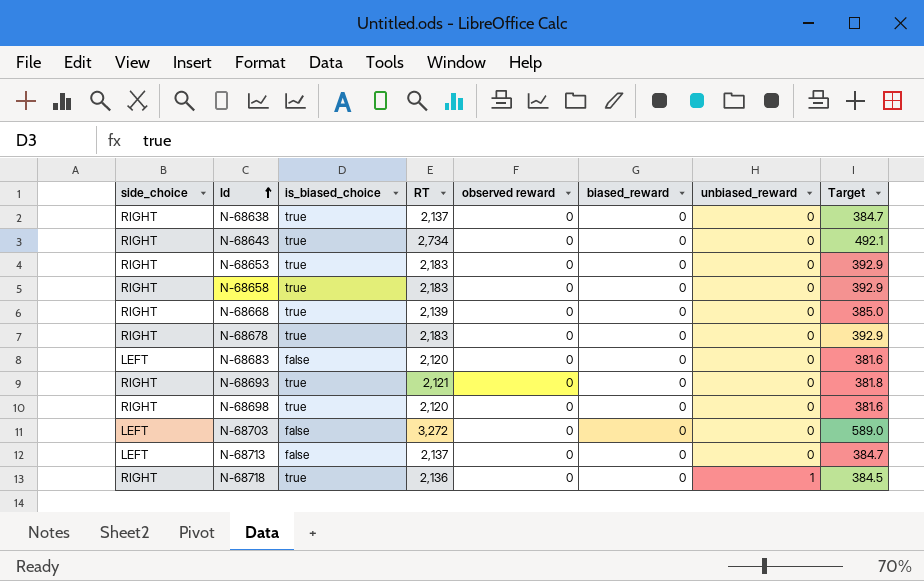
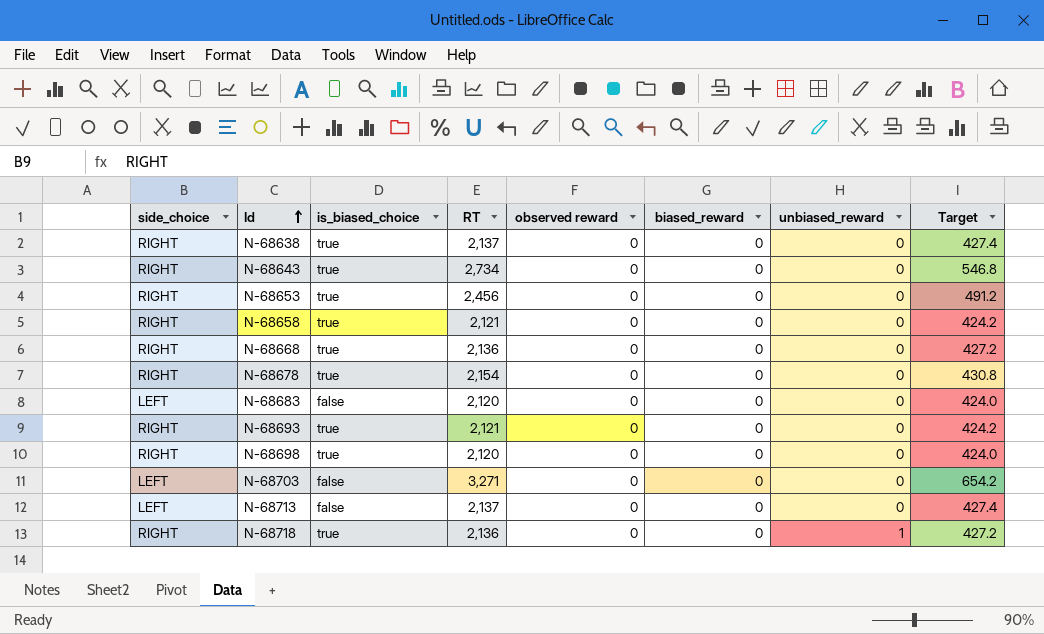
column Target | formula: [RT] * 0.18 -> [RT] * 0.2
N-68653 | RT: 2,183 -> 2,456
N-68658 | RT: 2,183 -> 2,121
N-68668 | RT: 2,139 -> 2,136
N-68678 | RT: 2,183 -> 2,154
N-68703 | RT: 3,272 -> 3,271

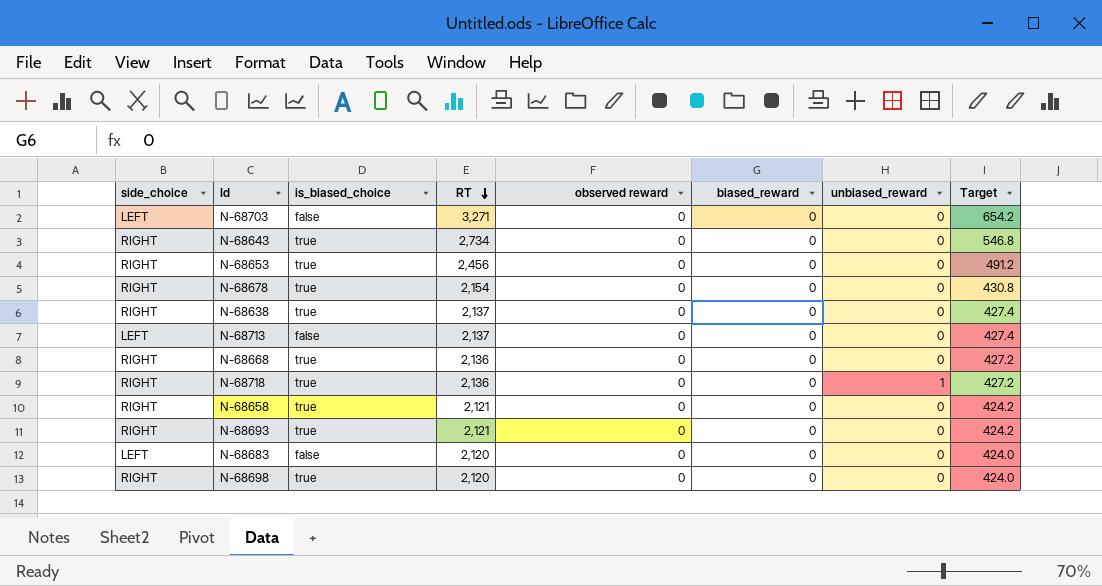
row order: Id ascending -> RT descending

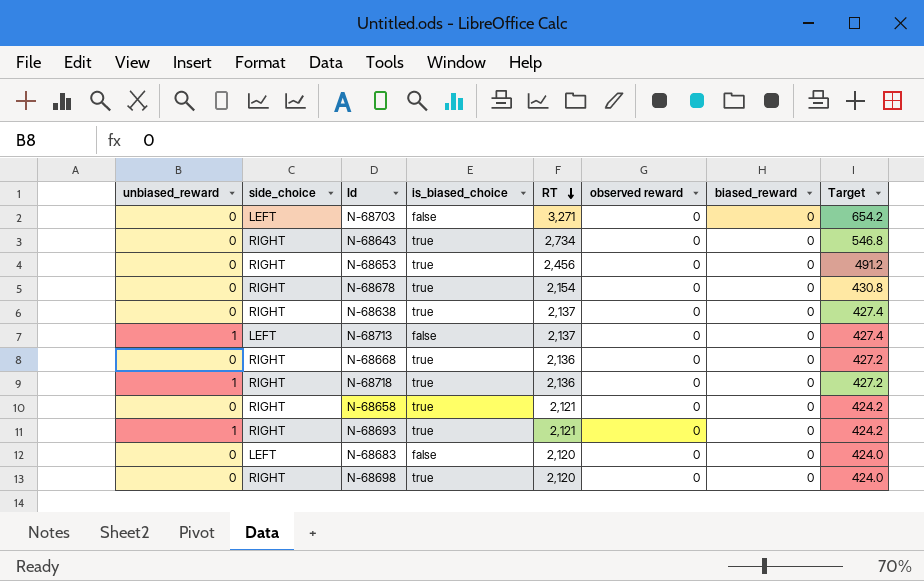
column unbiased_reward | position: 7 -> 1
N-68713 | unbiased_reward: 0 -> 1
N-68693 | unbiased_reward: 0 -> 1

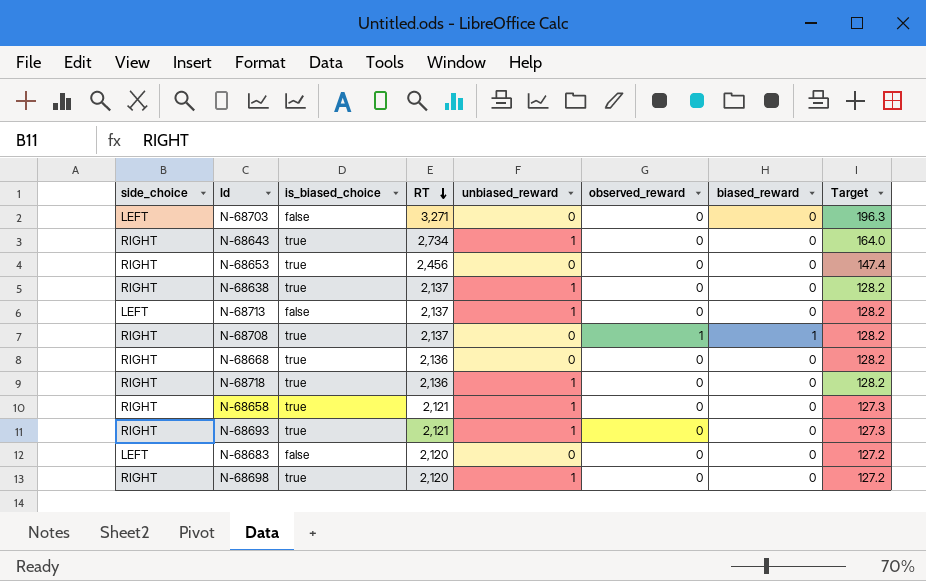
column unbiased_reward | position: 1 -> 5
column name: observed reward -> observed_reward
column Target | formula: [RT] * 0.2 -> [RT] * 0.06
row N-68678: 0 | RIGHT | true | 2,154 | 0 | 0 | 430.8 -> none
N-68643 | unbiased_reward: 0 -> 1
N-68638 | unbiased_reward: 0 -> 1
row N-68708: none -> RIGHT | true | 2,137 | 0 | 1 | 1 | 128.2
N-68658 | unbiased_reward: 0 -> 1
N-68698 | unbiased_reward: 0 -> 1

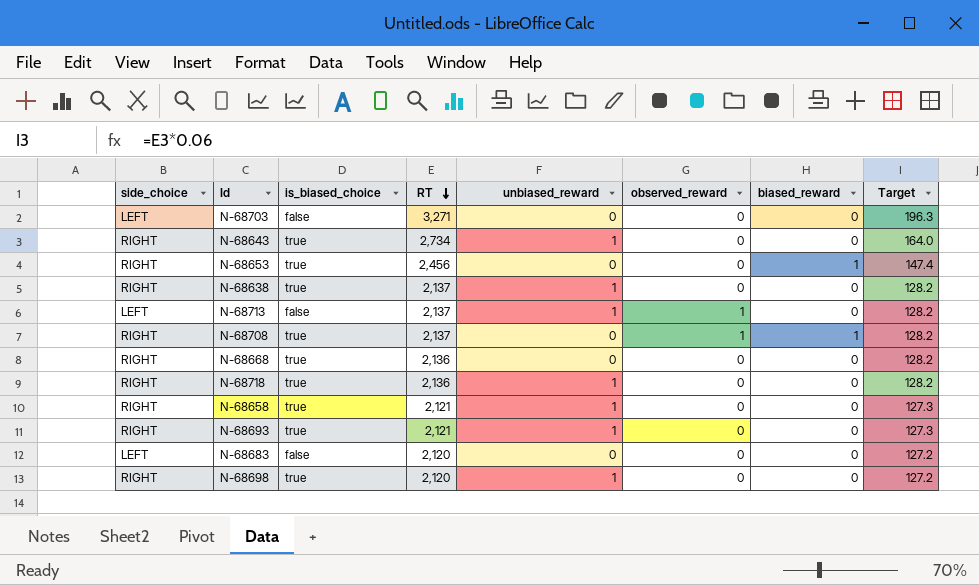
N-68653 | biased_reward: 0 -> 1
N-68713 | observed_reward: 0 -> 1

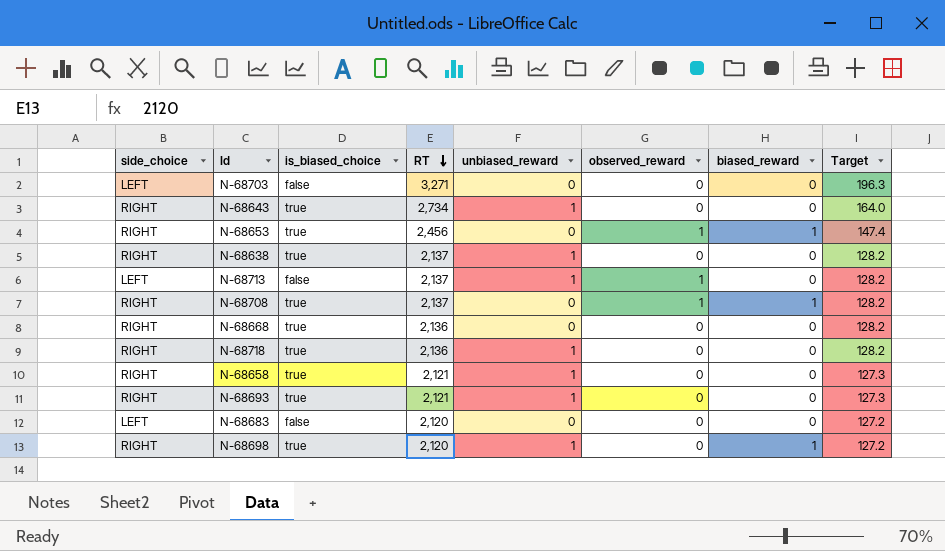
N-68653 | observed_reward: 0 -> 1
N-68698 | biased_reward: 0 -> 1

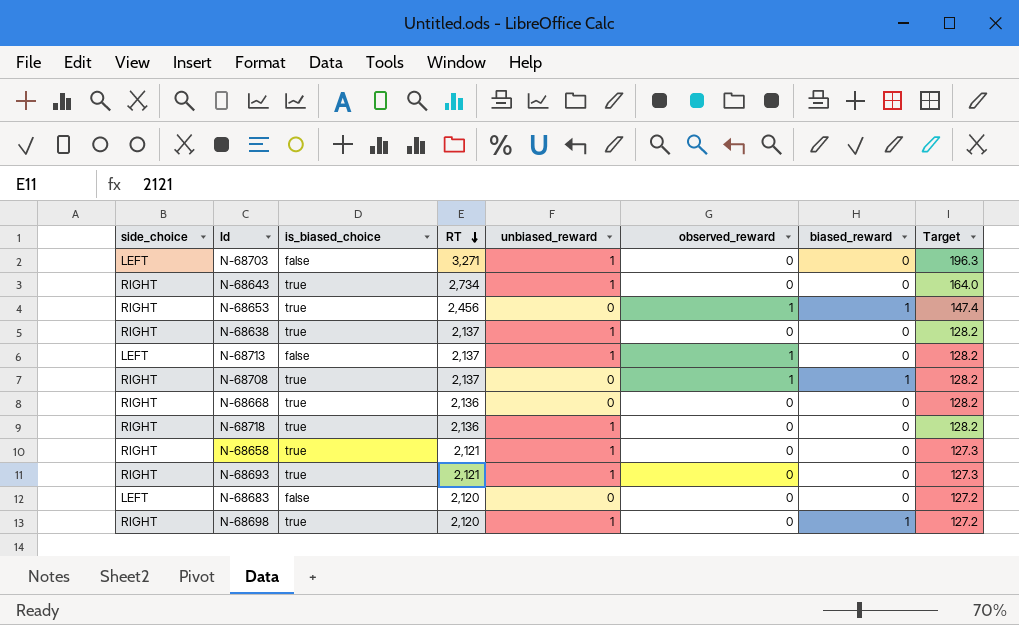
N-68703 | unbiased_reward: 0 -> 1

